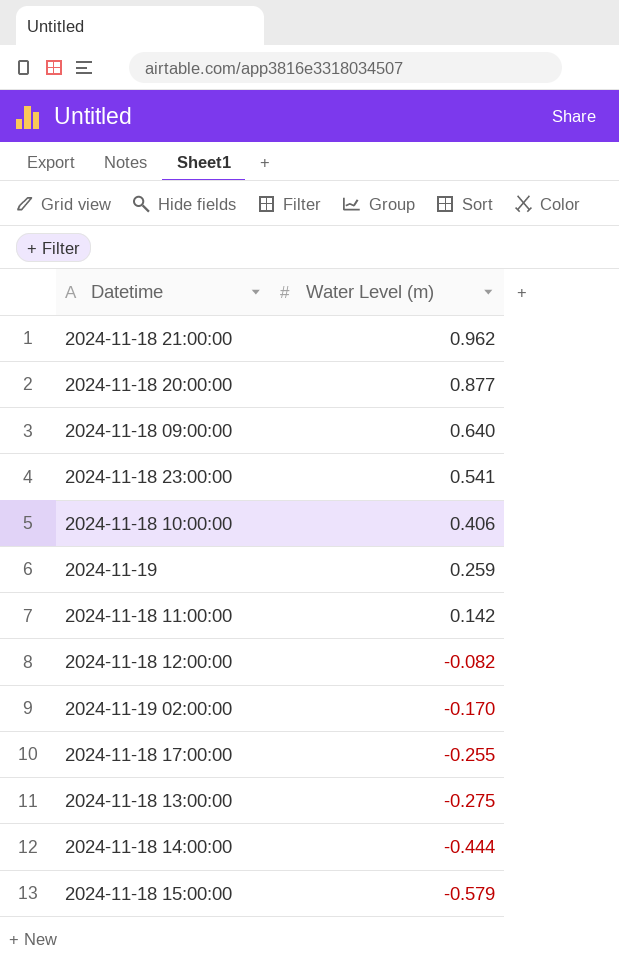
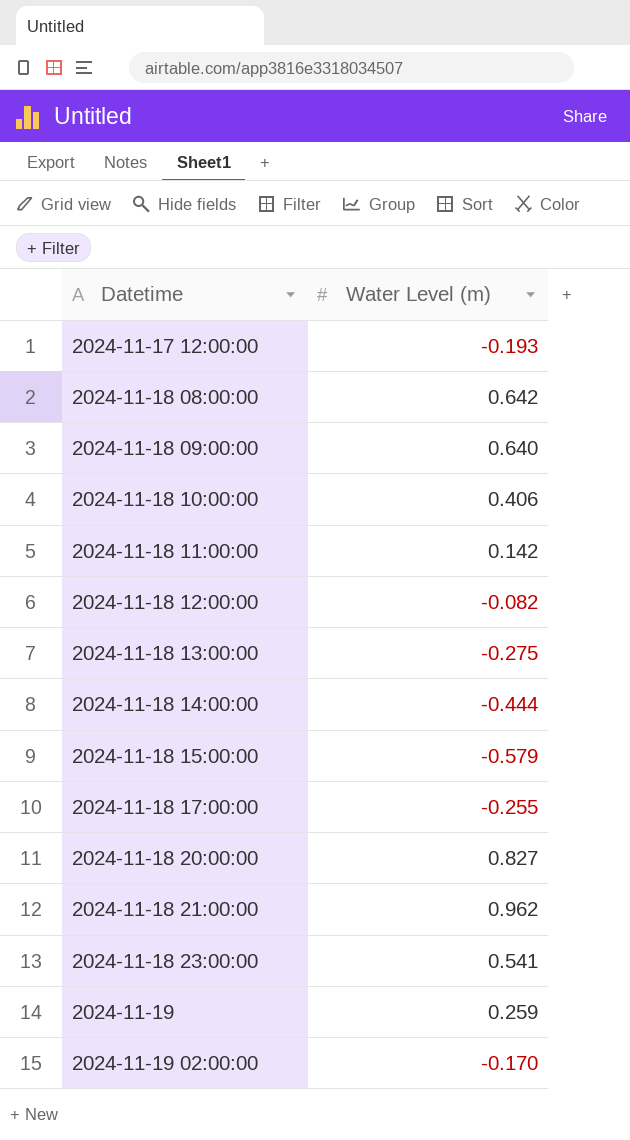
row order: Water Level (m) descending -> Datetime ascending
row 2024-11-17 12:00:00: none -> -0.193
row 2024-11-18 08:00:00: none -> 0.642
2024-11-18 20:00:00 | Water Level (m): 0.877 -> 0.827

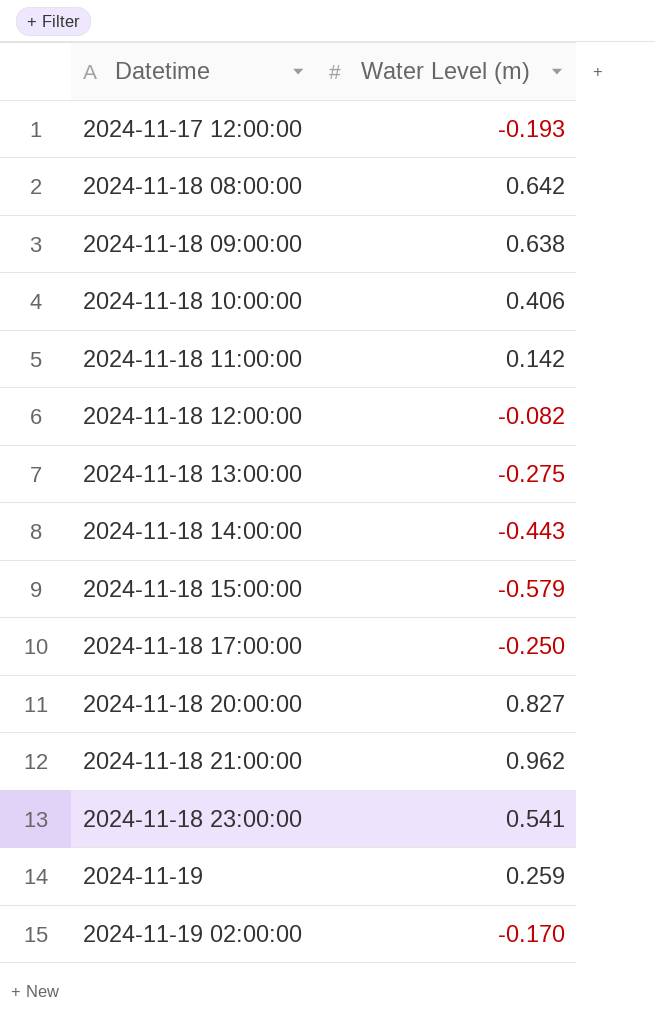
2024-11-18 09:00:00 | Water Level (m): 0.640 -> 0.638
2024-11-18 14:00:00 | Water Level (m): -0.444 -> -0.443
2024-11-18 17:00:00 | Water Level (m): -0.255 -> -0.250

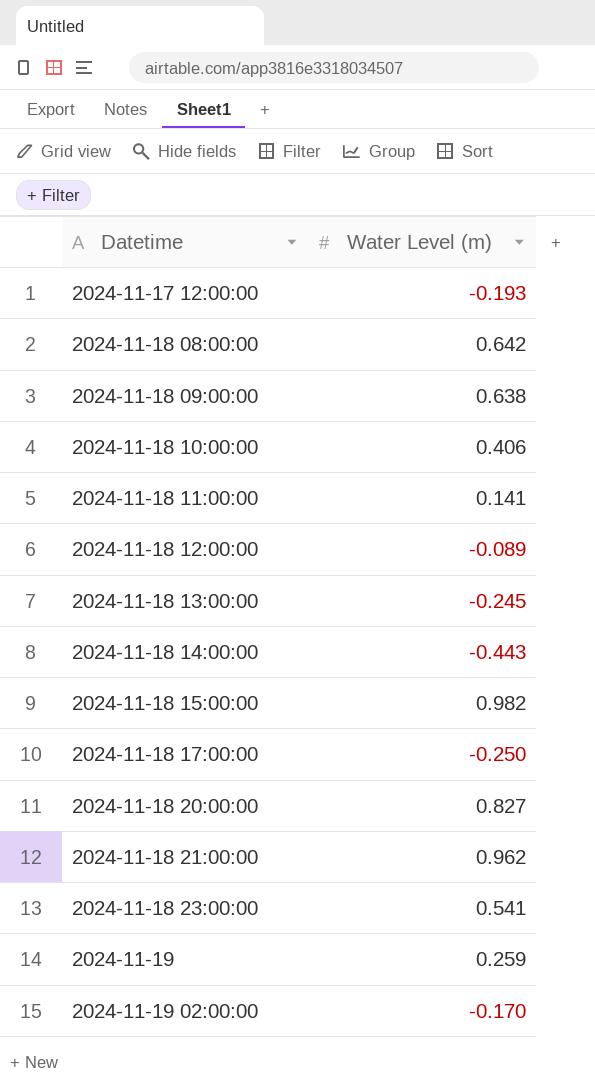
2024-11-18 11:00:00 | Water Level (m): 0.142 -> 0.141
2024-11-18 12:00:00 | Water Level (m): -0.082 -> -0.089
2024-11-18 13:00:00 | Water Level (m): -0.275 -> -0.245
2024-11-18 15:00:00 | Water Level (m): -0.579 -> 0.982

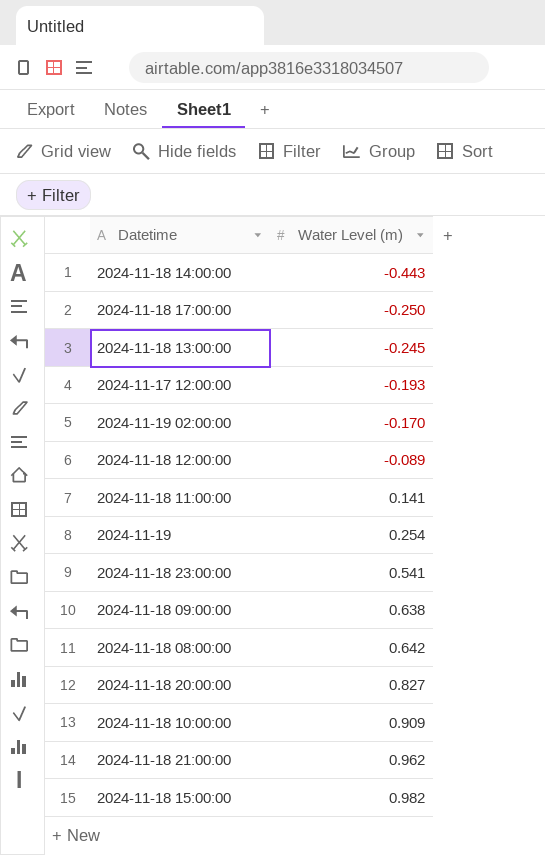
row order: Datetime ascending -> Water Level (m) ascending
2024-11-19 | Water Level (m): 0.259 -> 0.254
2024-11-18 10:00:00 | Water Level (m): 0.406 -> 0.909

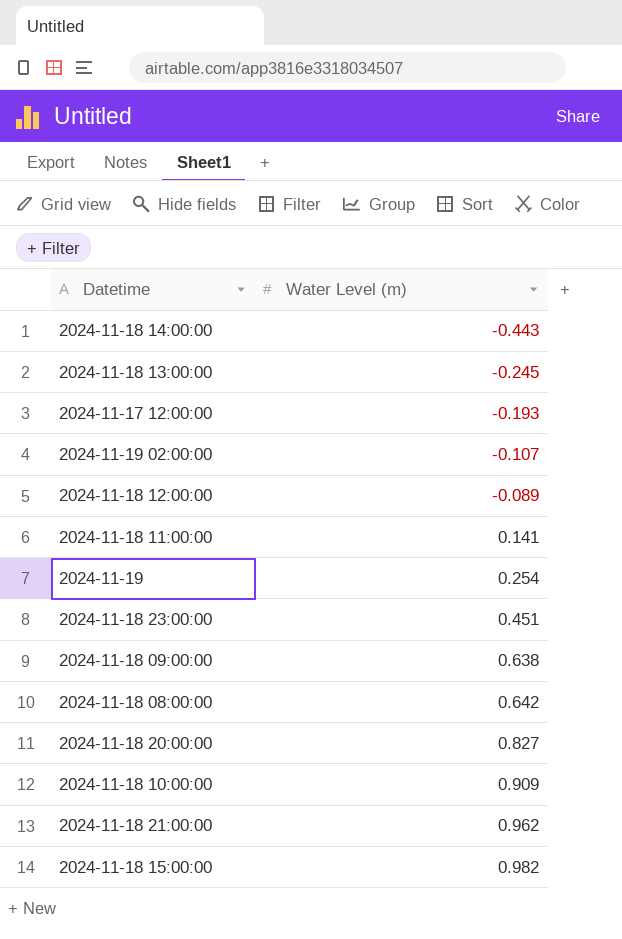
row 2024-11-18 17:00:00: -0.250 -> none
2024-11-19 02:00:00 | Water Level (m): -0.170 -> -0.107
2024-11-18 23:00:00 | Water Level (m): 0.541 -> 0.451

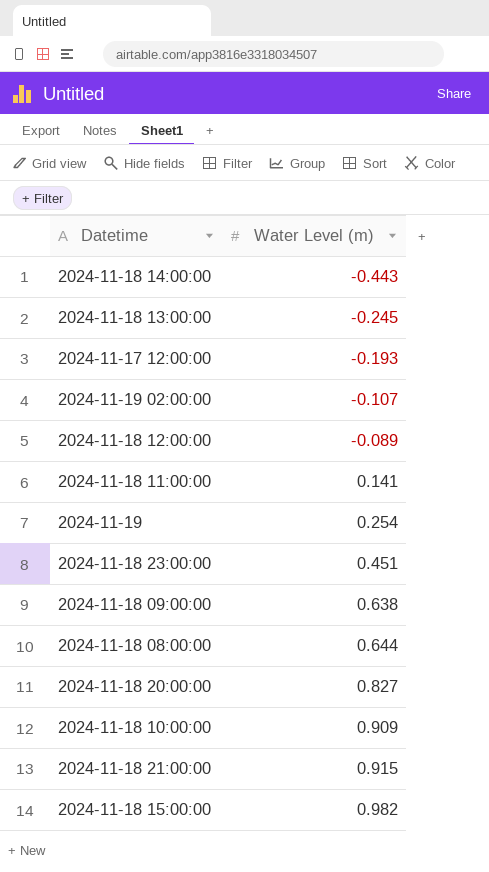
2024-11-18 08:00:00 | Water Level (m): 0.642 -> 0.644
2024-11-18 21:00:00 | Water Level (m): 0.962 -> 0.915

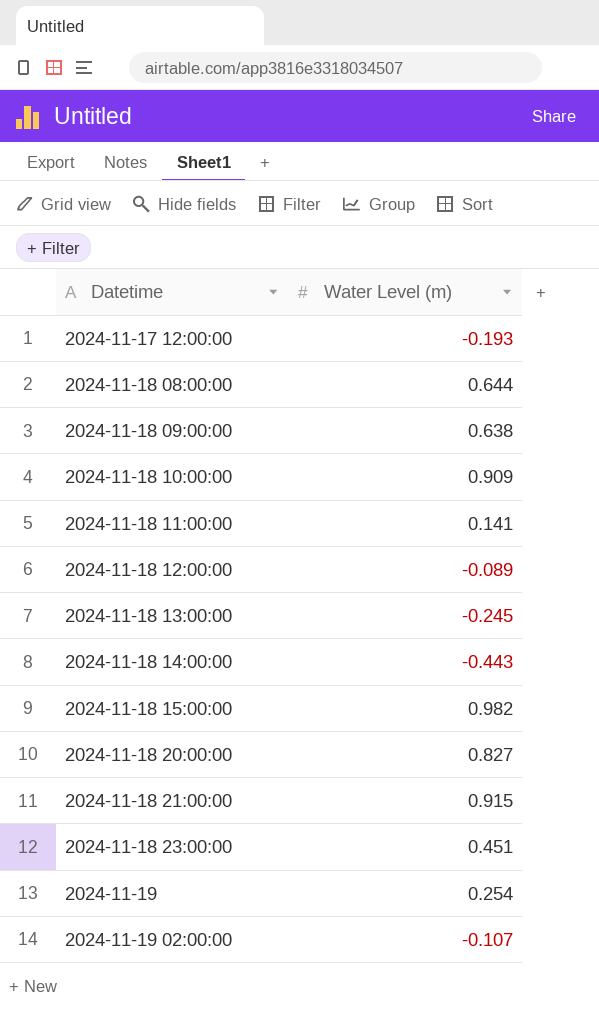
row order: Water Level (m) ascending -> Datetime ascending

